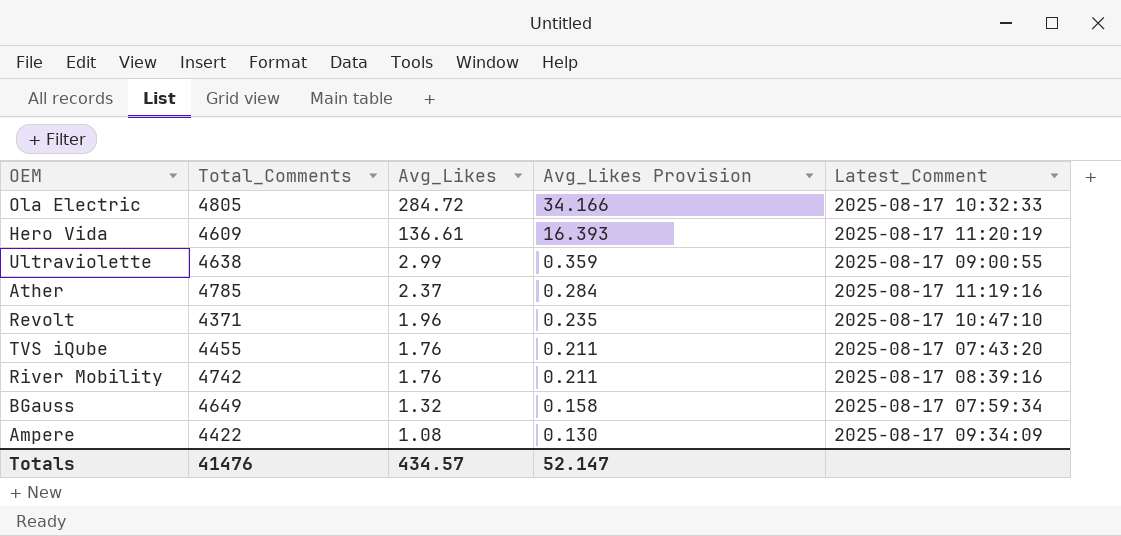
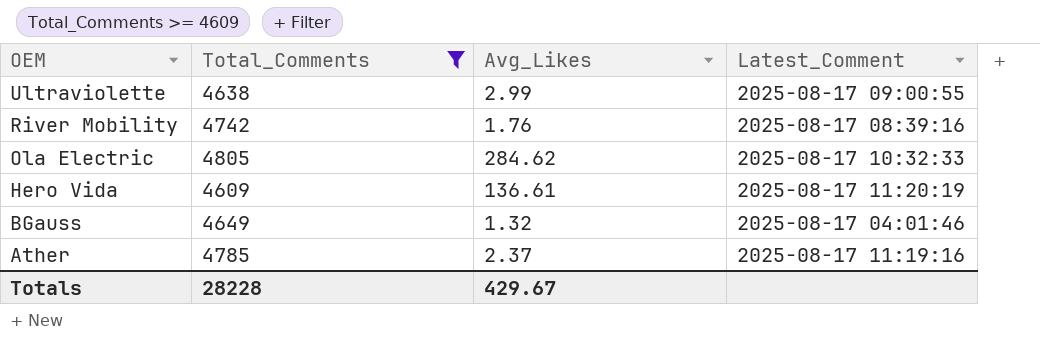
filter: none -> Total_Comments >= 4609
row order: Avg_Likes descending -> OEM descending
column Avg_Likes Provision | formula: [Avg_Likes] * 0.12 -> none
Ola Electric | Avg_Likes: 284.72 -> 284.62
BGauss | Latest_Comment: 2025-08-17 07:59:34 -> 2025-08-17 04:01:46
Totals | Total_Comments: 41476 -> 28228
Totals | Avg_Likes: 434.57 -> 429.67

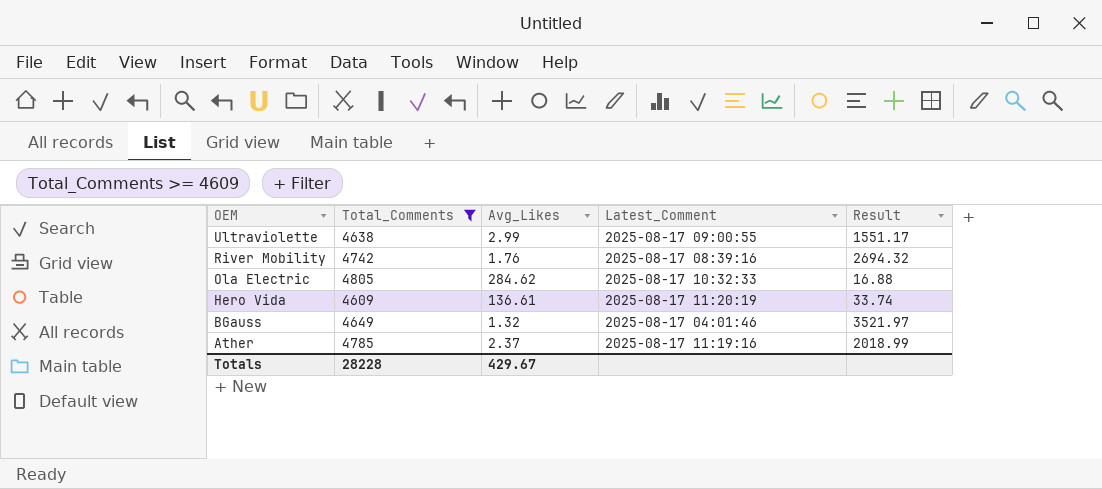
column Result | formula: none -> [Total_Comments] / [Avg_Likes]

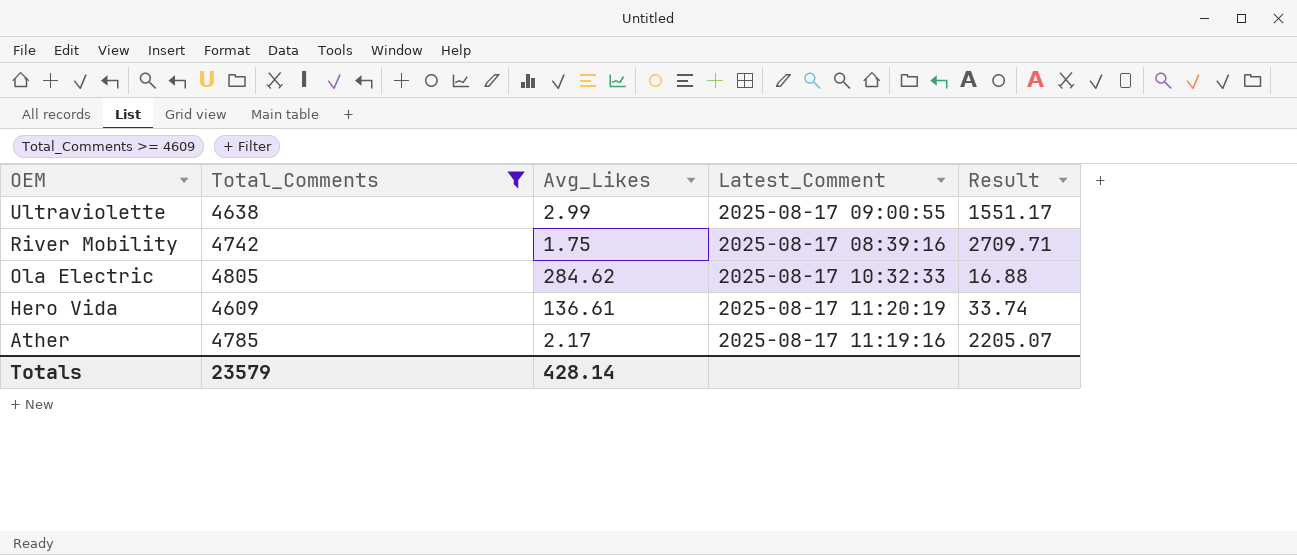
row BGauss: 4649 | 1.32 | 2025-08-17 04:01:46 | 3521.97 -> none
River Mobility | Avg_Likes: 1.76 -> 1.75
River Mobility | Result: 2694.32 -> 2709.71
Ather | Avg_Likes: 2.37 -> 2.17
Ather | Result: 2018.99 -> 2205.07
Totals | Total_Comments: 28228 -> 23579
Totals | Avg_Likes: 429.67 -> 428.14

